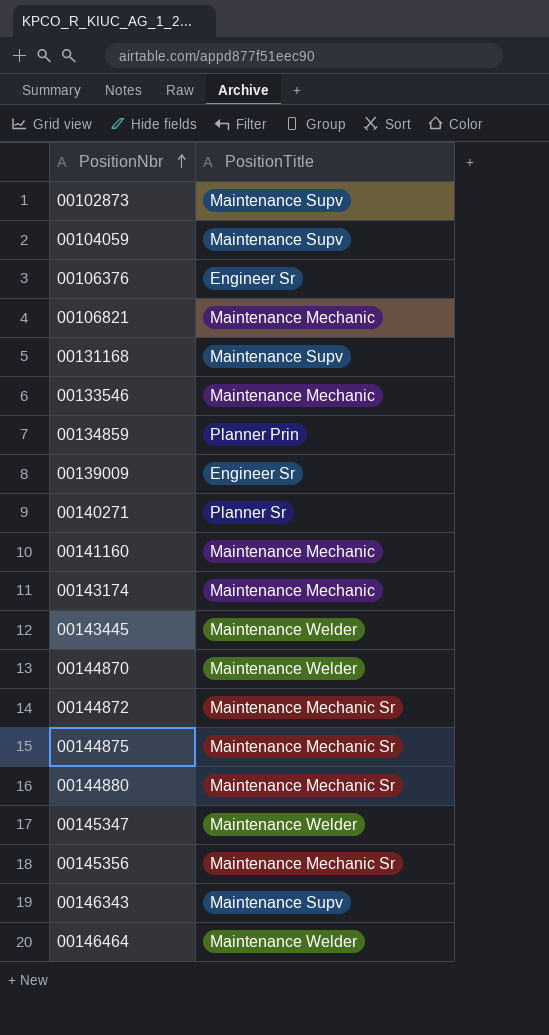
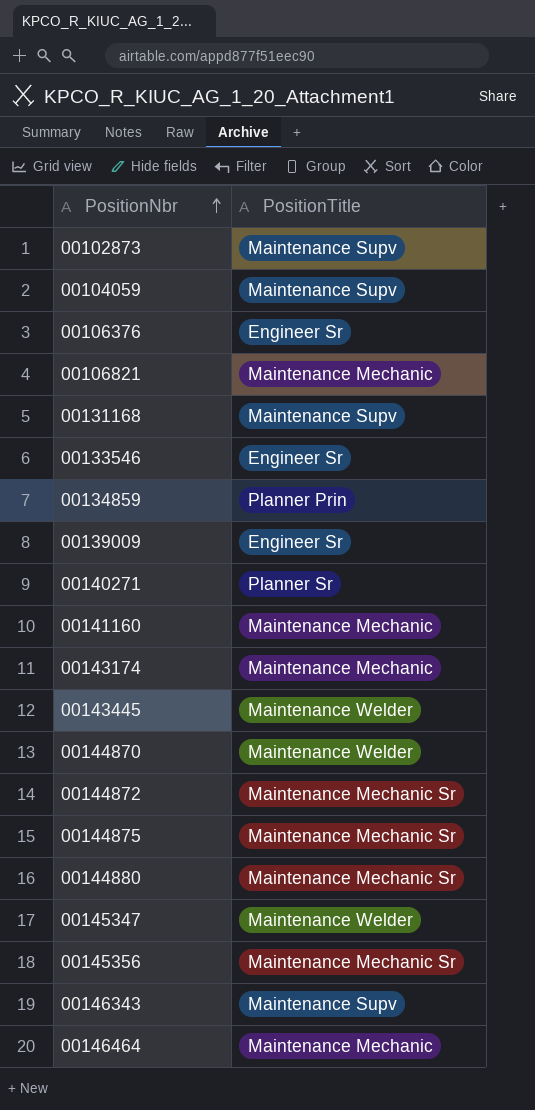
00133546 | PositionTitle: Maintenance Mechanic -> Engineer Sr
00146464 | PositionTitle: Maintenance Welder -> Maintenance Mechanic

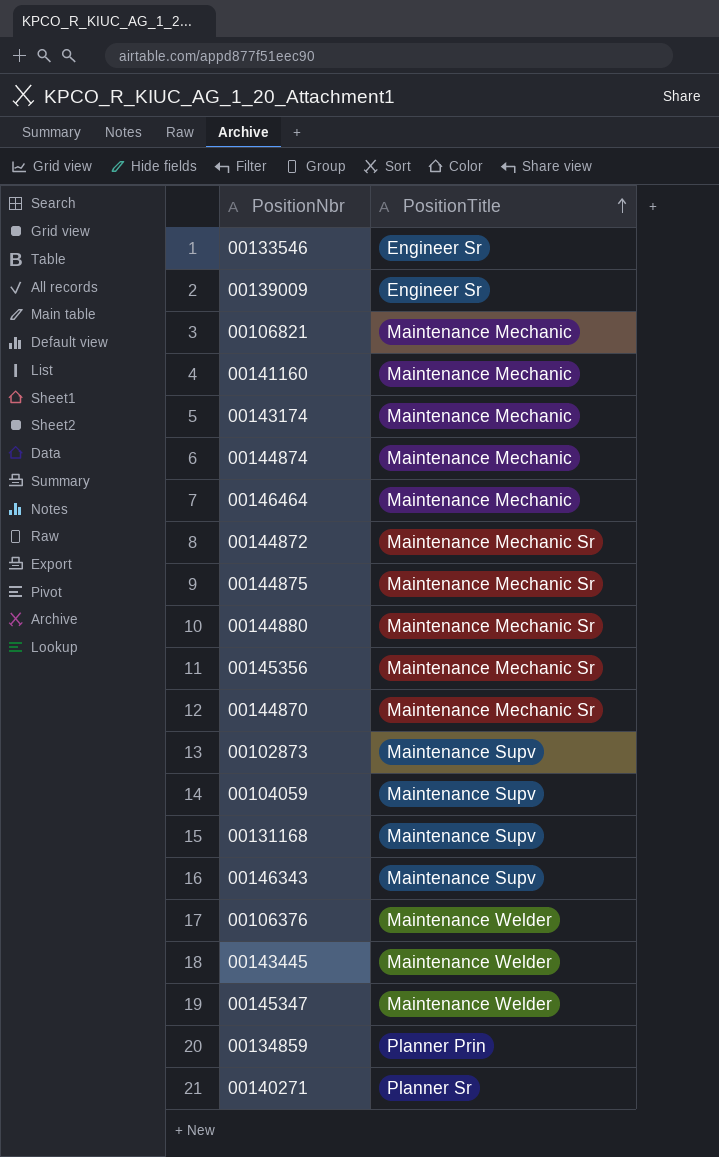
row order: PositionNbr ascending -> PositionTitle ascending
row 00144874: none -> Maintenance Mechanic
00144870 | PositionTitle: Maintenance Welder -> Maintenance Mechanic Sr
00106376 | PositionTitle: Engineer Sr -> Maintenance Welder

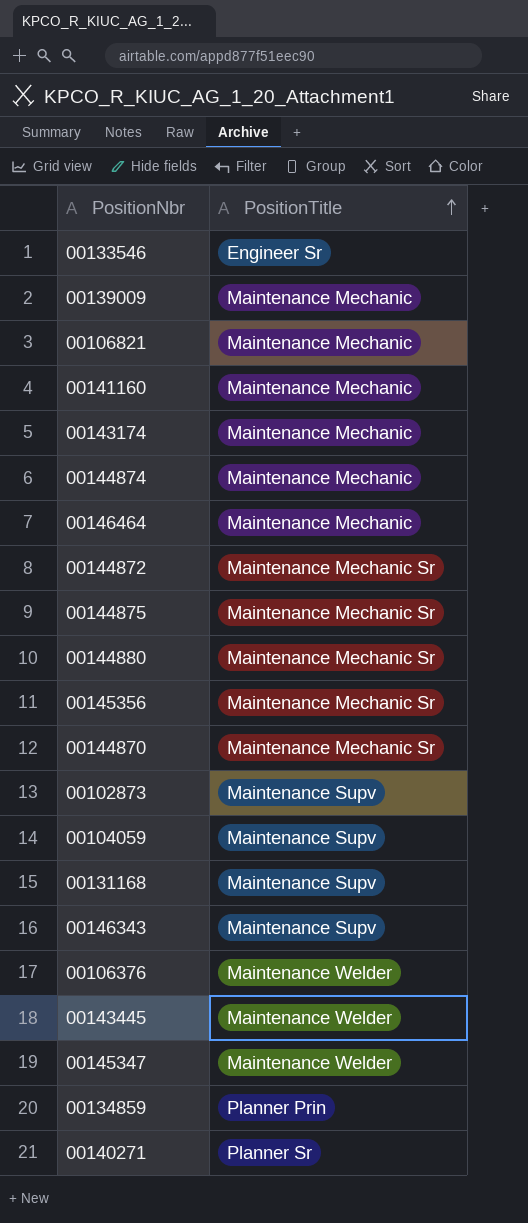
00139009 | PositionTitle: Engineer Sr -> Maintenance Mechanic

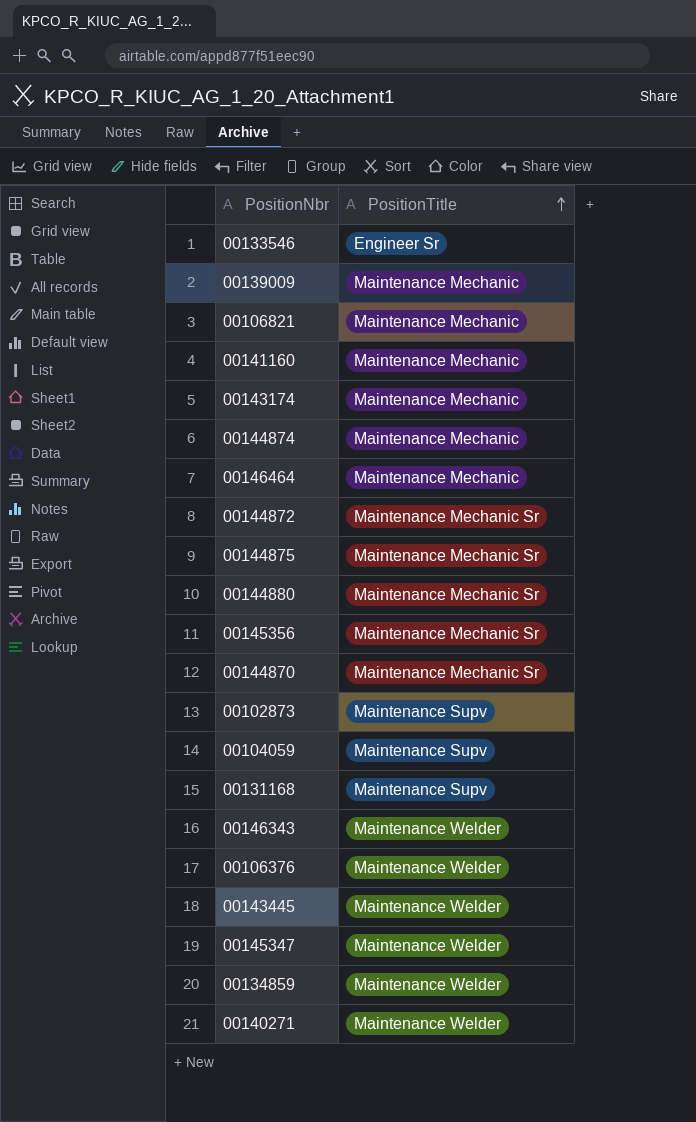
00146343 | PositionTitle: Maintenance Supv -> Maintenance Welder
00134859 | PositionTitle: Planner Prin -> Maintenance Welder
00140271 | PositionTitle: Planner Sr -> Maintenance Welder

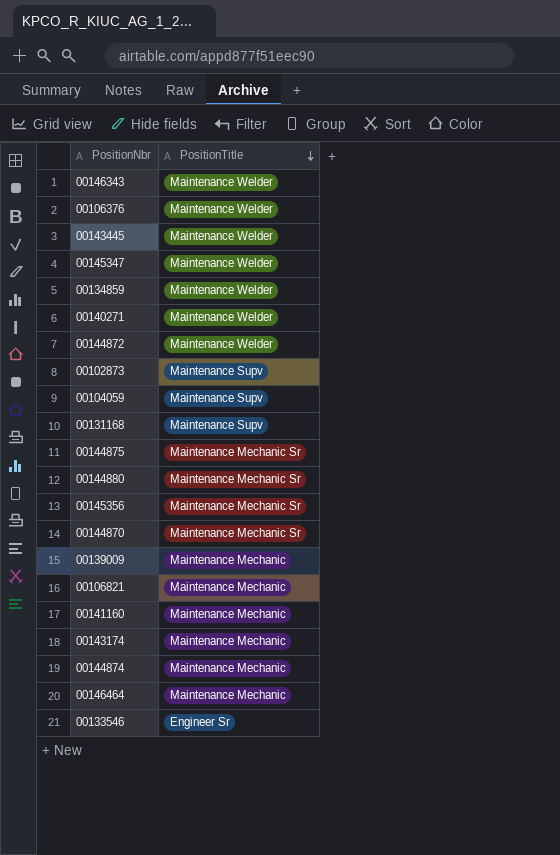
row order: PositionTitle ascending -> PositionTitle descending
00144872 | PositionTitle: Maintenance Mechanic Sr -> Maintenance Welder

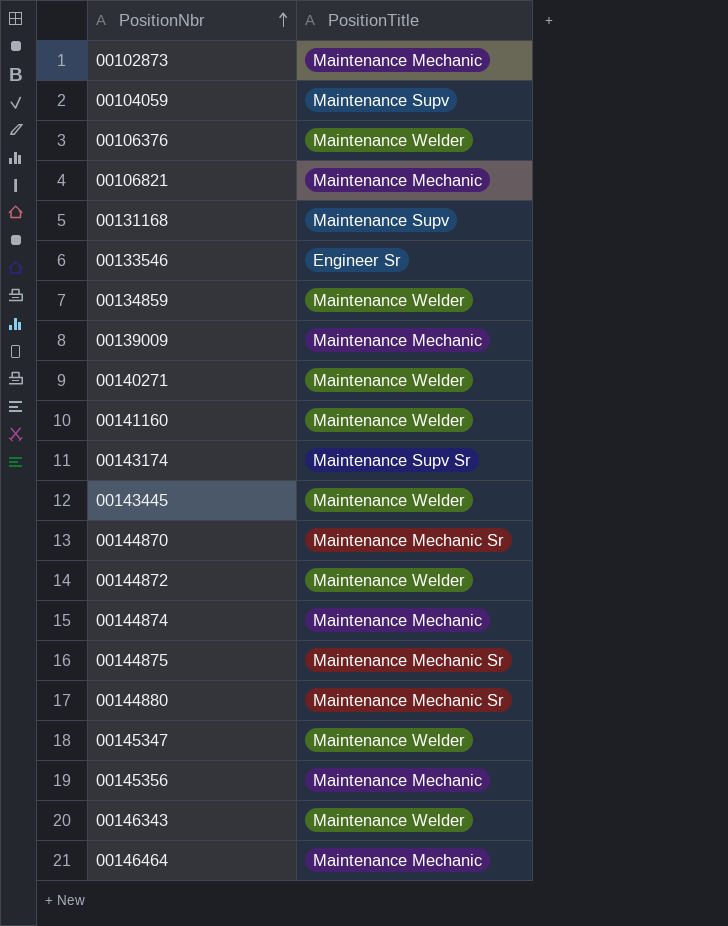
row order: PositionTitle descending -> PositionNbr ascending
00102873 | PositionTitle: Maintenance Supv -> Maintenance Mechanic
00141160 | PositionTitle: Maintenance Mechanic -> Maintenance Welder
00143174 | PositionTitle: Maintenance Mechanic -> Maintenance Supv Sr
00145356 | PositionTitle: Maintenance Mechanic Sr -> Maintenance Mechanic

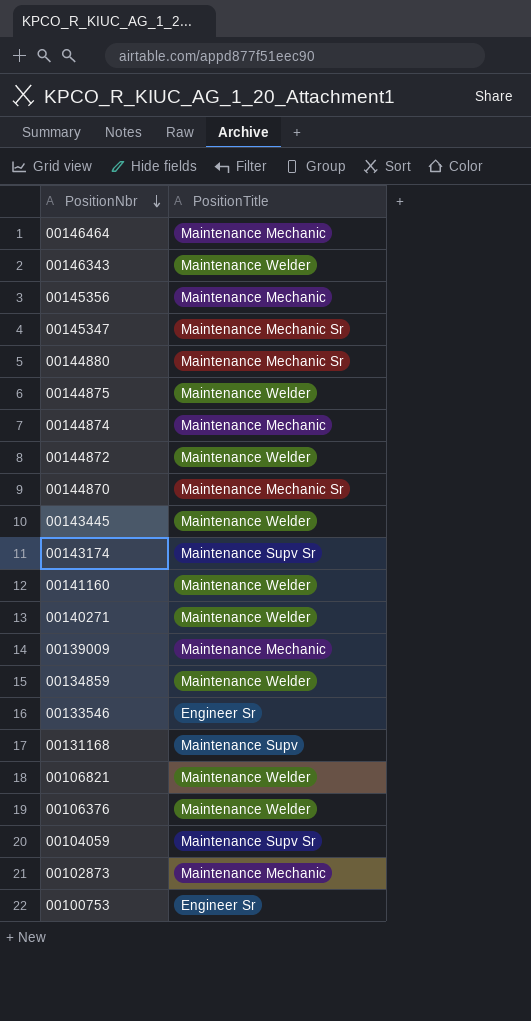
row order: PositionNbr ascending -> PositionNbr descending
00145347 | PositionTitle: Maintenance Welder -> Maintenance Mechanic Sr
00144875 | PositionTitle: Maintenance Mechanic Sr -> Maintenance Welder
00106821 | PositionTitle: Maintenance Mechanic -> Maintenance Welder
00104059 | PositionTitle: Maintenance Supv -> Maintenance Supv Sr
row 00100753: none -> Engineer Sr

